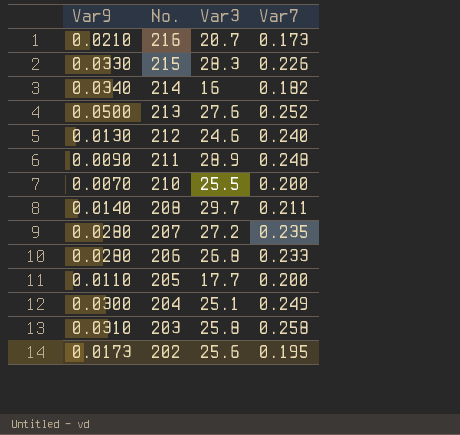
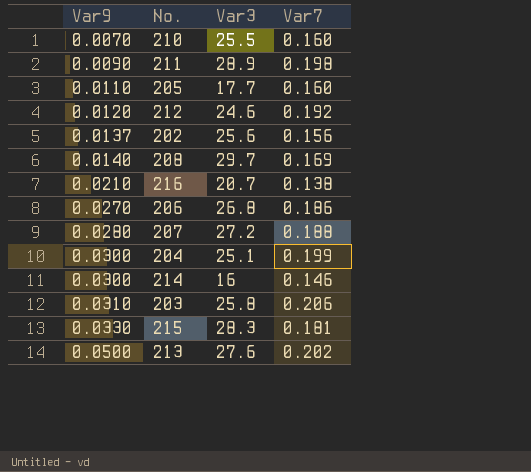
row order: No. descending -> Var9 ascending
210 | Var7: 0.200 -> 0.160
211 | Var7: 0.248 -> 0.198
205 | Var7: 0.200 -> 0.160
212 | Var9: 0.0130 -> 0.0120
212 | Var7: 0.240 -> 0.192
202 | Var9: 0.0173 -> 0.0137
202 | Var7: 0.195 -> 0.156
208 | Var7: 0.211 -> 0.169
216 | Var7: 0.173 -> 0.138
206 | Var9: 0.0280 -> 0.0270
206 | Var7: 0.233 -> 0.186
207 | Var7: 0.235 -> 0.188
204 | Var7: 0.249 -> 0.199
214 | Var9: 0.0340 -> 0.0300
214 | Var7: 0.182 -> 0.146
203 | Var7: 0.258 -> 0.206
215 | Var7: 0.226 -> 0.181
213 | Var7: 0.252 -> 0.202

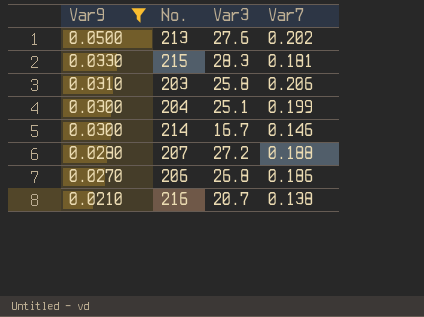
filter: none -> Var9 >= 0.0210
row order: Var9 ascending -> Var9 descending
214 | Var3: 16 -> 16.7

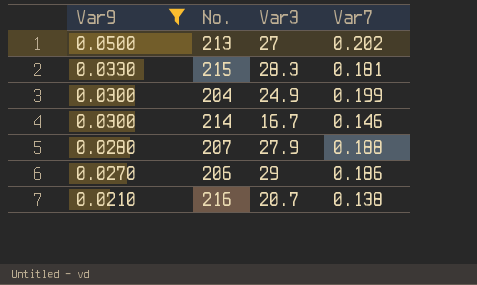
row 203: 0.0310 | 25.8 | 0.206 -> none
213 | Var3: 27.6 -> 27
204 | Var3: 25.1 -> 24.9
207 | Var3: 27.2 -> 27.9
206 | Var3: 26.8 -> 29

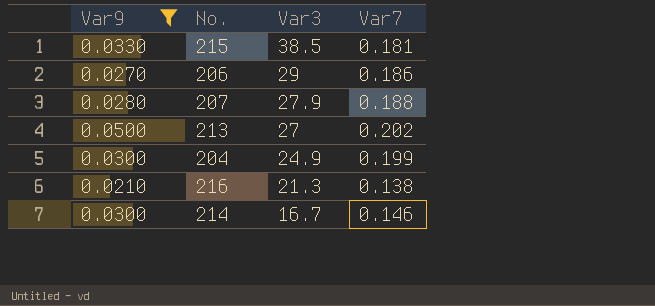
row order: Var9 descending -> Var3 descending
215 | Var3: 28.3 -> 38.5
216 | Var3: 20.7 -> 21.3

